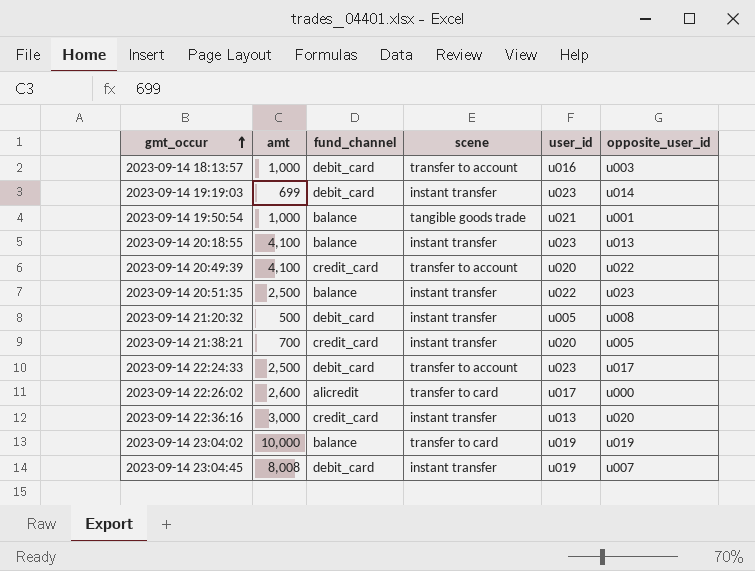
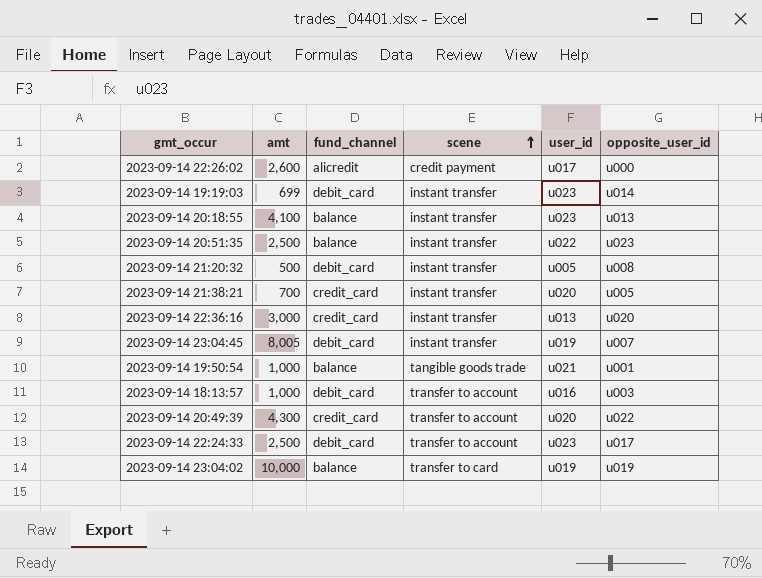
row order: gmt_occur ascending -> scene ascending
2023-09-14 22:26:02 | scene: transfer to card -> credit payment
2023-09-14 23:04:45 | amt: 8,008 -> 8,005
2023-09-14 20:49:39 | amt: 4,100 -> 4,300

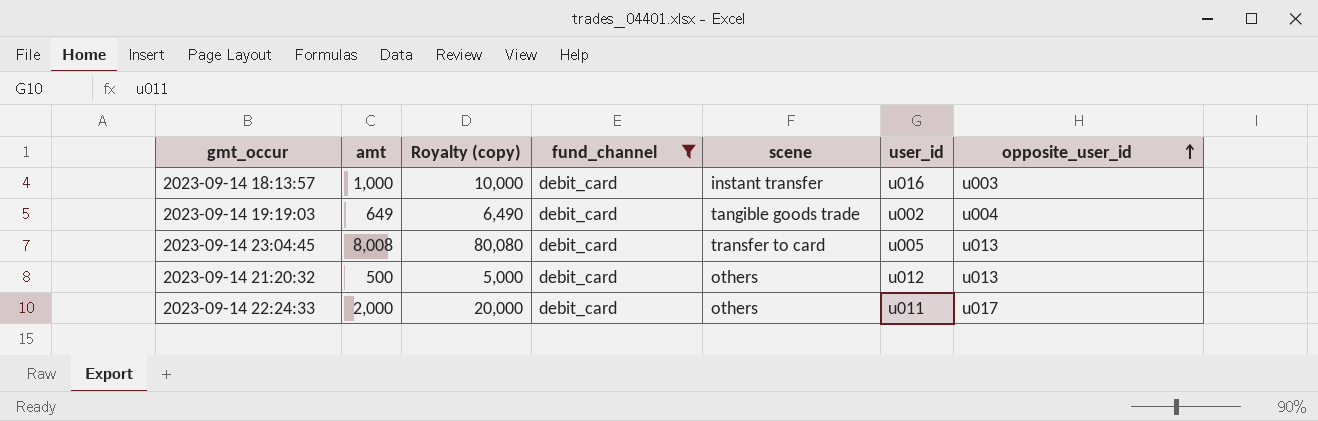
filter: none -> fund_channel = debit_card
row order: scene ascending -> opposite_user_id ascending
column Royalty (copy) | formula: none -> [amt] * 10
2023-09-14 18:13:57 | scene: transfer to account -> instant transfer
2023-09-14 19:19:03 | amt: 699 -> 649
2023-09-14 19:19:03 | scene: instant transfer -> tangible goods trade
2023-09-14 19:19:03 | user_id: u023 -> u002
2023-09-14 19:19:03 | opposite_user_id: u014 -> u004
2023-09-14 23:04:45 | amt: 8,005 -> 8,008
2023-09-14 23:04:45 | scene: instant transfer -> transfer to card
2023-09-14 23:04:45 | user_id: u019 -> u005
2023-09-14 23:04:45 | opposite_user_id: u007 -> u013
2023-09-14 21:20:32 | scene: instant transfer -> others
2023-09-14 21:20:32 | user_id: u005 -> u012
2023-09-14 21:20:32 | opposite_user_id: u008 -> u013
2023-09-14 22:24:33 | amt: 2,500 -> 2,000
2023-09-14 22:24:33 | scene: transfer to account -> others
2023-09-14 22:24:33 | user_id: u023 -> u011

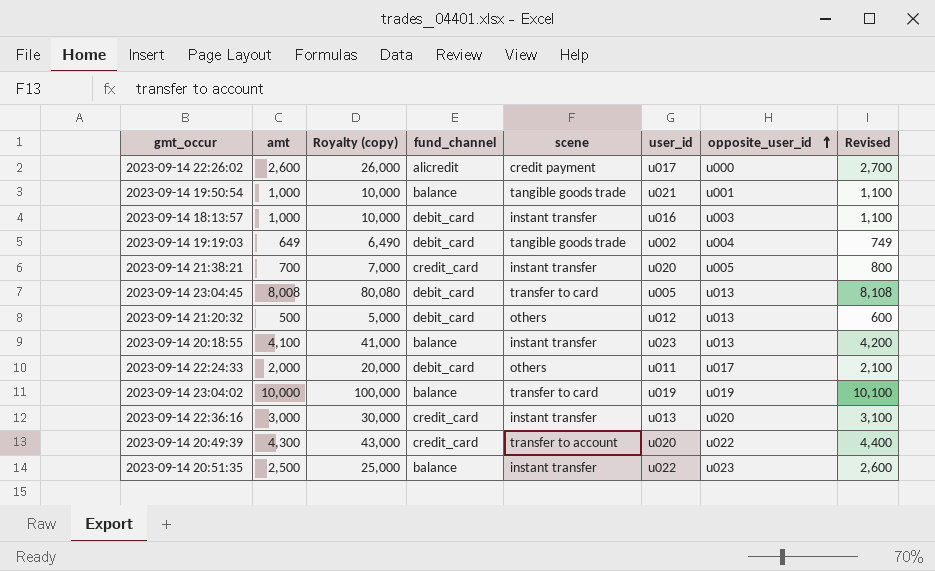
filter: fund_channel = debit_card -> none
column Revised | formula: none -> [amt] + 100

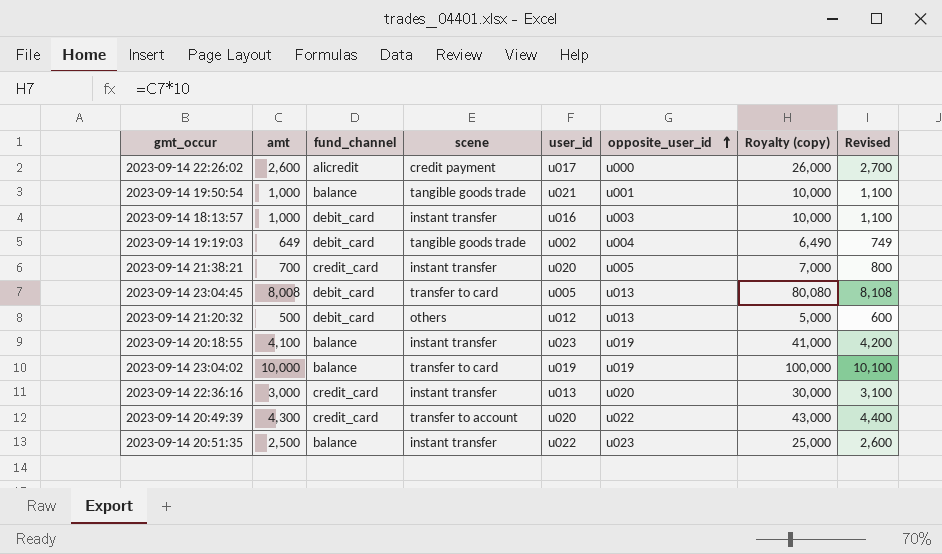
column Royalty (copy) | position: 3 -> 7
row 2023-09-14 22:24:33: 2,000 | 20,000 | debit_card | others | u011 | u017 | 2,100 -> none
2023-09-14 20:18:55 | opposite_user_id: u013 -> u019

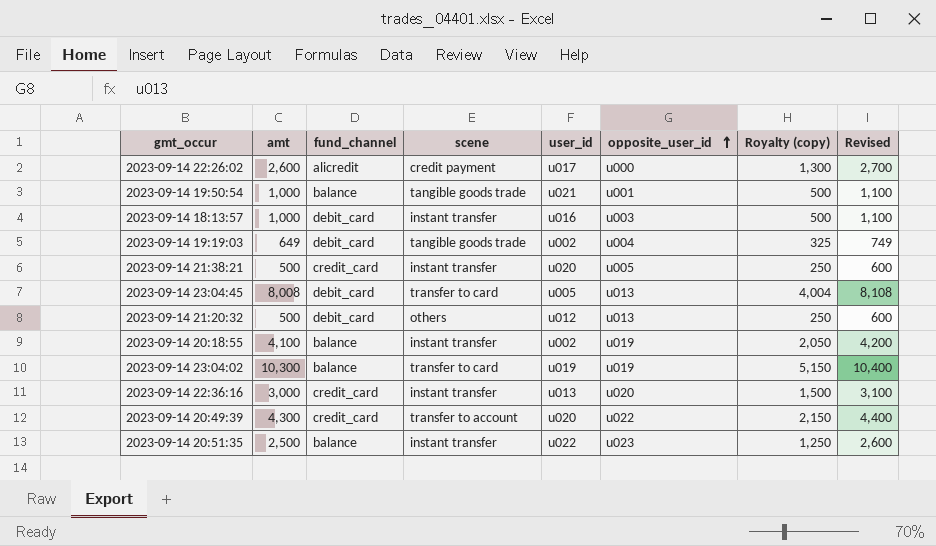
column Royalty (copy) | formula: [amt] * 10 -> [amt] * 0.5
2023-09-14 21:38:21 | amt: 700 -> 500
2023-09-14 21:38:21 | Revised: 800 -> 600
2023-09-14 20:18:55 | user_id: u023 -> u002
2023-09-14 23:04:02 | amt: 10,000 -> 10,300
2023-09-14 23:04:02 | Revised: 10,100 -> 10,400

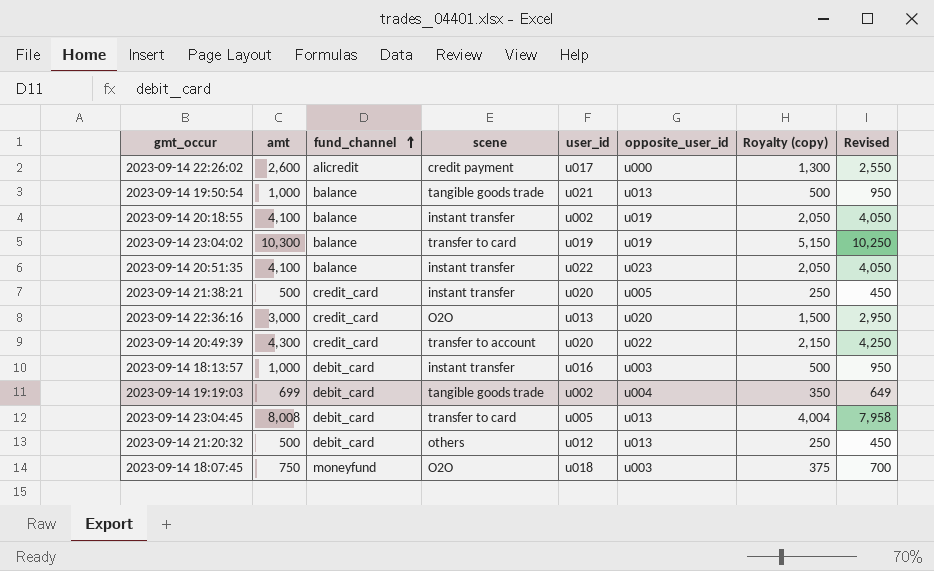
row order: opposite_user_id ascending -> fund_channel ascending
column Revised | formula: [amt] + 100 -> [amt] - 50
2023-09-14 19:50:54 | opposite_user_id: u001 -> u013
2023-09-14 20:51:35 | amt: 2,500 -> 4,100
2023-09-14 20:51:35 | Royalty (copy): 1,250 -> 2,050
2023-09-14 22:36:16 | scene: instant transfer -> O2O
2023-09-14 19:19:03 | amt: 649 -> 699
2023-09-14 19:19:03 | Royalty (copy): 325 -> 350
row 2023-09-14 18:07:45: none -> 750 | moneyfund | O2O | u018 | u003 | 375 | 700

